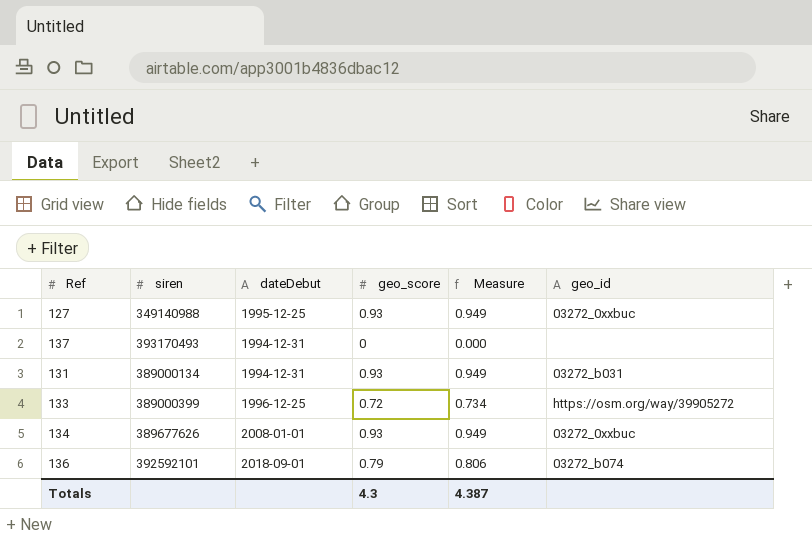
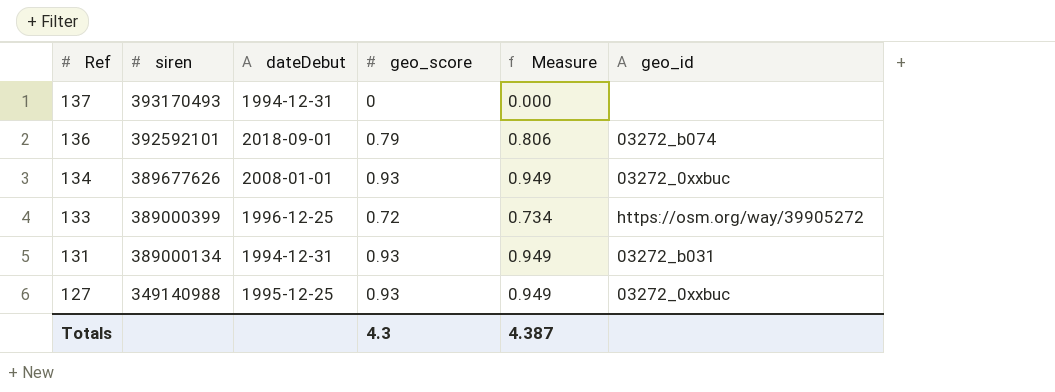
row order: none -> Ref descending

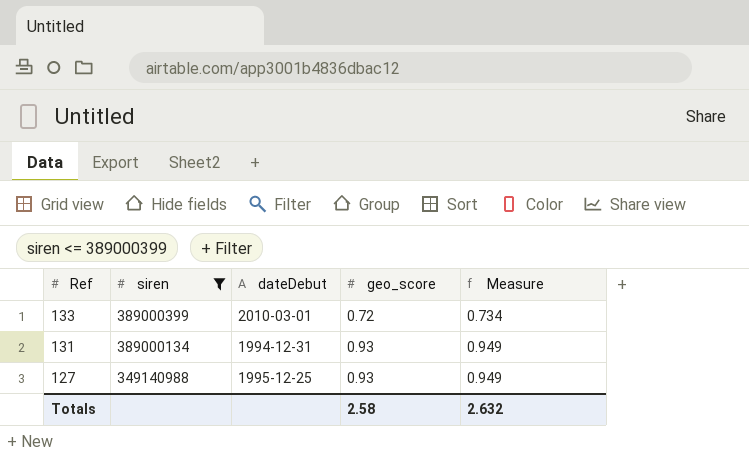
filter: none -> siren <= 389000399
column geo_id | position: 6 -> none
133 | dateDebut: 1996-12-25 -> 2010-03-01
Totals | geo_score: 4.3 -> 2.58
Totals | Measure: 4.387 -> 2.632

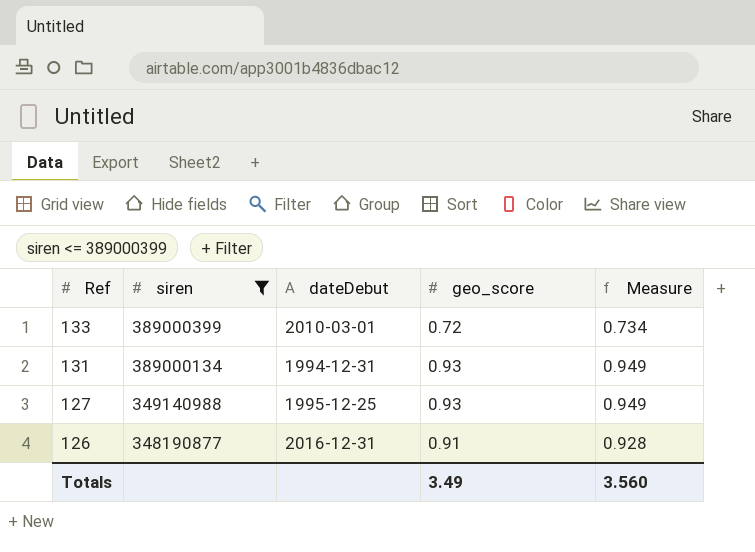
row 126: none -> 348190877 | 2016-12-31 | 0.91 | 0.928
Totals | geo_score: 2.58 -> 3.49
Totals | Measure: 2.632 -> 3.560

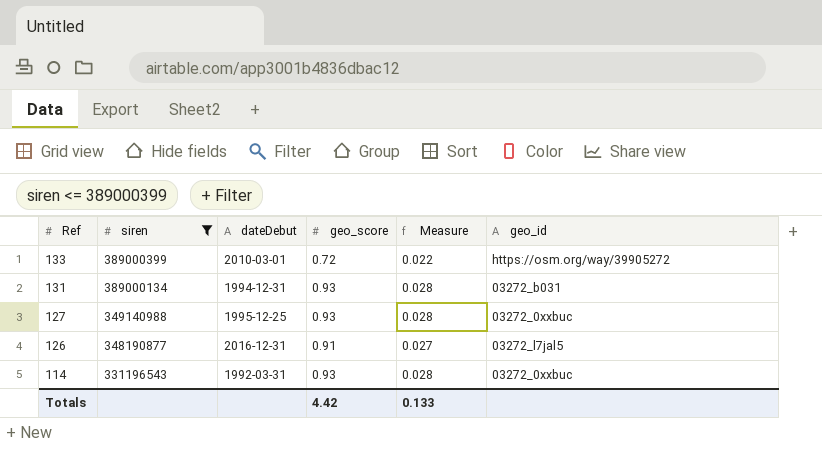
column Measure | formula: [geo_score] * 1.02 -> [geo_score] * 0.03
column geo_id | position: none -> 6
row 114: none -> 331196543 | 1992-03-31 | 0.93 | 0.028 | 03272_0xxbuc
Totals | geo_score: 3.49 -> 4.42
Totals | Measure: 3.560 -> 0.133

